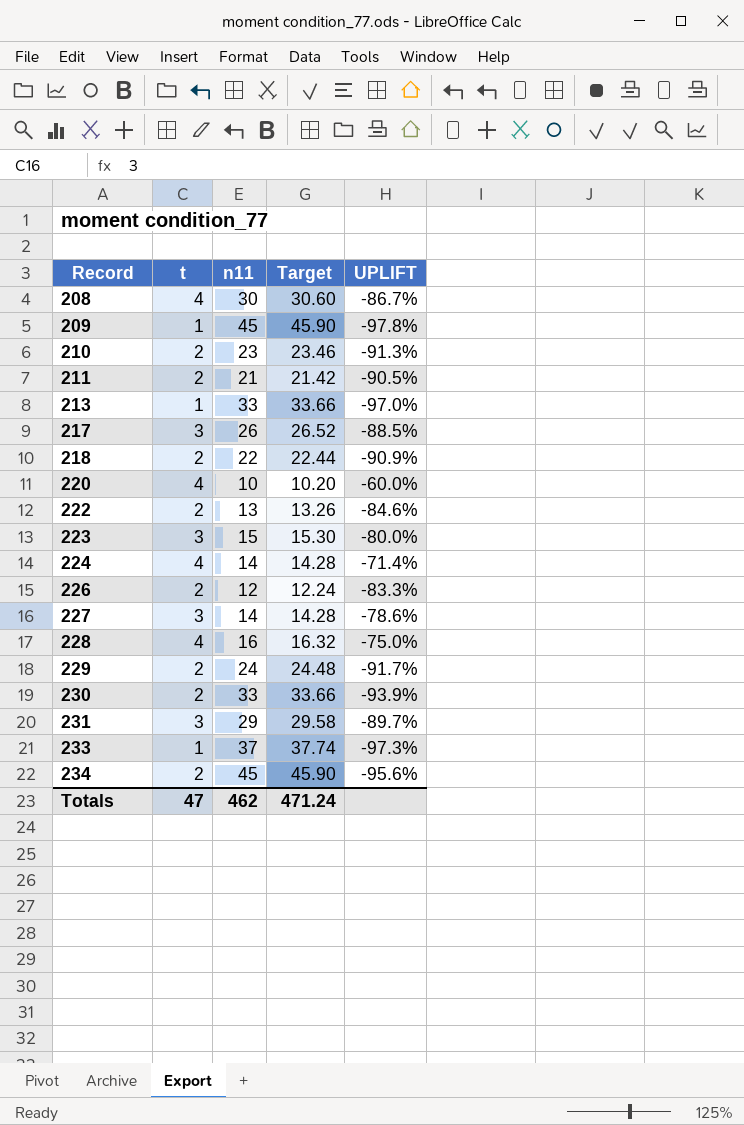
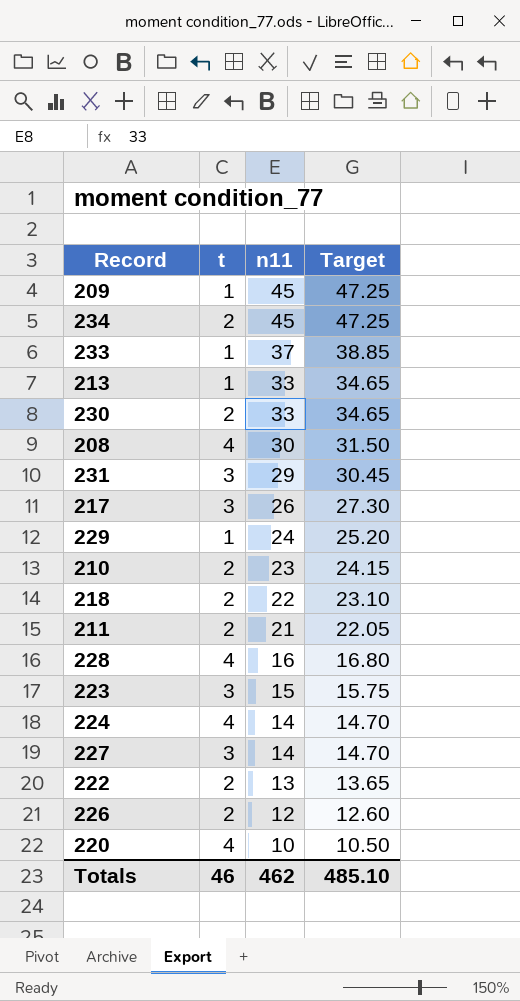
row order: Record ascending -> n11 descending
column UPLIFT | formula: ([t] - [n11]) / [n11] -> none
column Target | formula: [n11] * 1.02 -> [n11] * 1.05
229 | t: 2 -> 1
Totals | t: 47 -> 46
Totals | Target: 471.24 -> 485.10

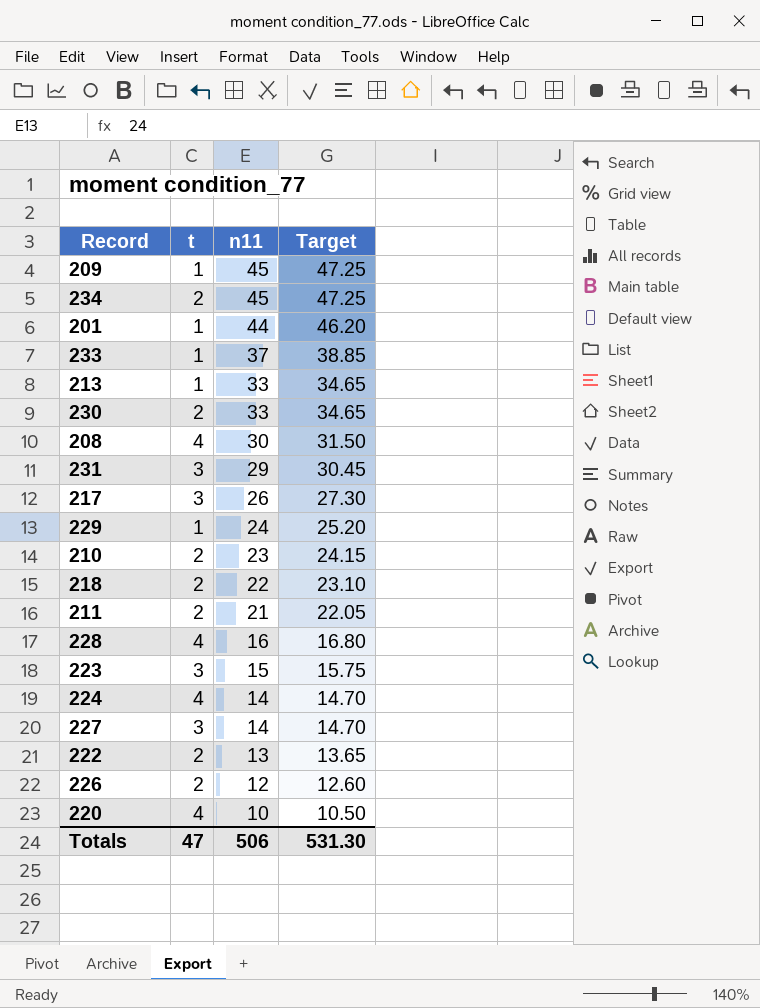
row 201: none -> 1 | 44 | 46.20
Totals | t: 46 -> 47
Totals | n11: 462 -> 506
Totals | Target: 485.10 -> 531.30

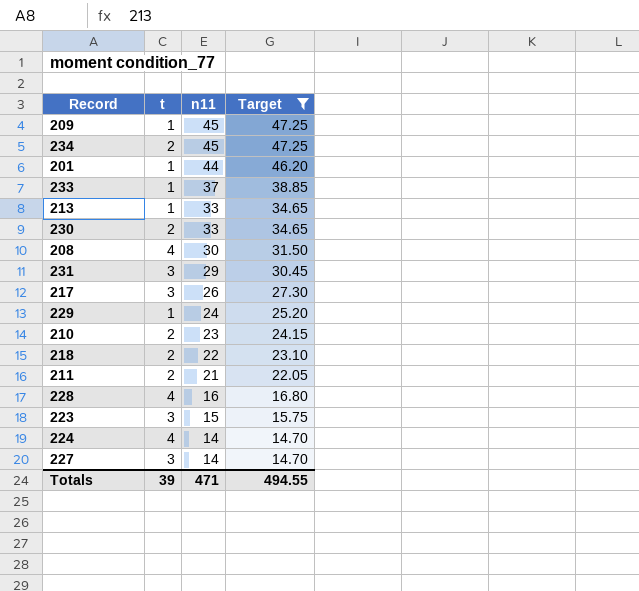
filter: none -> Target >= 14.70
Totals | t: 47 -> 39
Totals | n11: 506 -> 471
Totals | Target: 531.30 -> 494.55

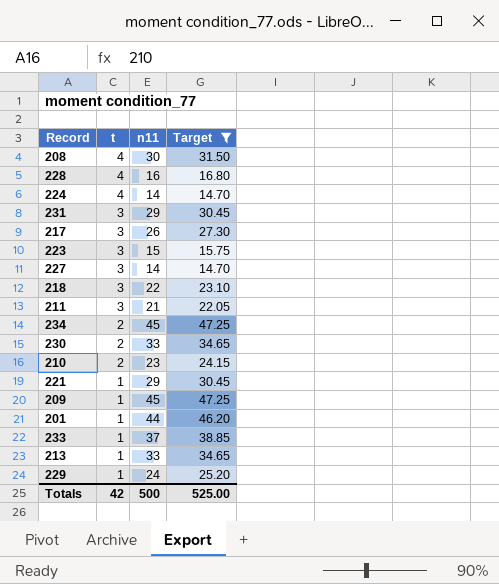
row order: n11 descending -> t descending
218 | t: 2 -> 3
211 | t: 2 -> 3
row 221: none -> 1 | 29 | 30.45
Totals | t: 39 -> 42
Totals | n11: 471 -> 500
Totals | Target: 494.55 -> 525.00

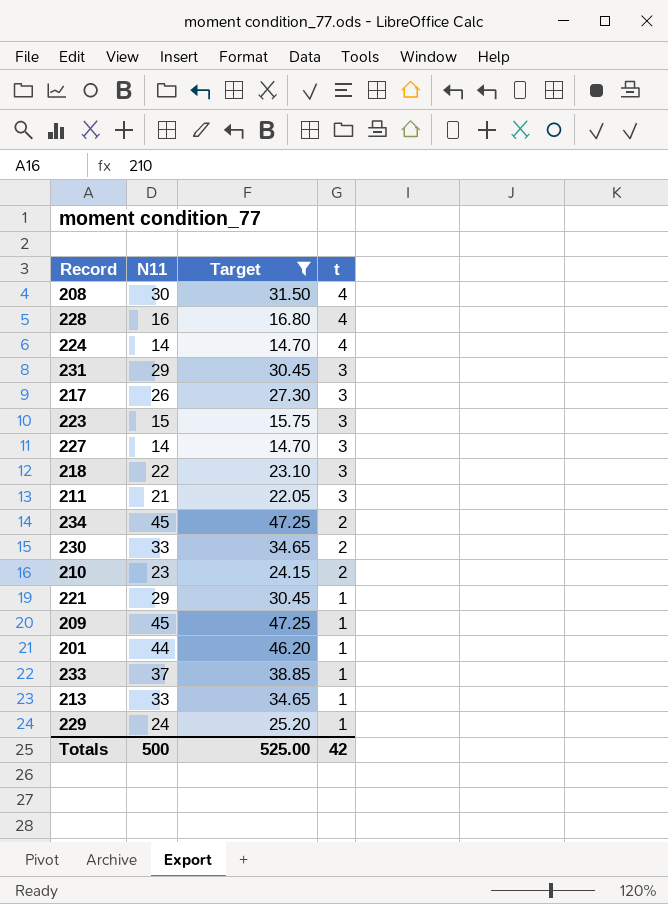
column name: n11 -> N11
column t | position: 2 -> 4

